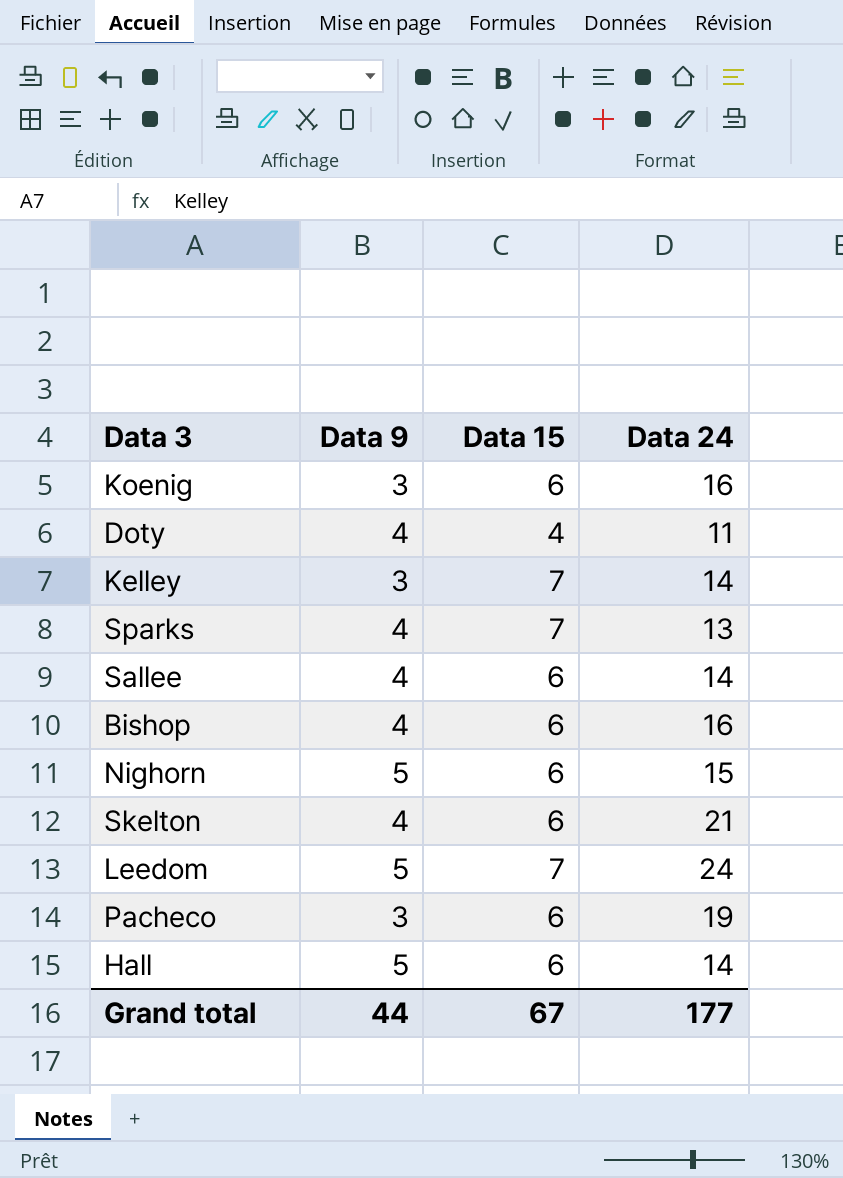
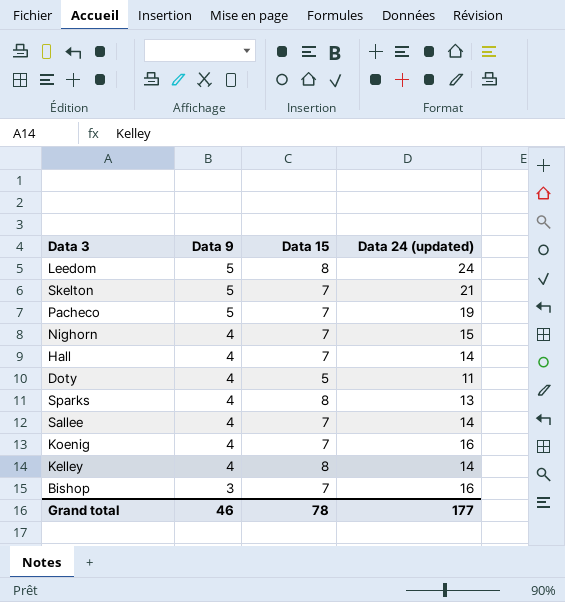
row order: none -> Data 9 descending
column name: Data 24 -> Data 24 (updated)
Leedom | Data 15: 7 -> 8
Skelton | Data 9: 4 -> 5
Skelton | Data 15: 6 -> 7
Pacheco | Data 9: 3 -> 5
Pacheco | Data 15: 6 -> 7
Nighorn | Data 9: 5 -> 4
Nighorn | Data 15: 6 -> 7
Hall | Data 9: 5 -> 4
Hall | Data 15: 6 -> 7
Doty | Data 15: 4 -> 5
Sparks | Data 15: 7 -> 8
Sallee | Data 15: 6 -> 7
Koenig | Data 9: 3 -> 4
Koenig | Data 15: 6 -> 7
Kelley | Data 9: 3 -> 4
Kelley | Data 15: 7 -> 8
Bishop | Data 9: 4 -> 3
Bishop | Data 15: 6 -> 7
Grand total | Data 9: 44 -> 46
Grand total | Data 15: 67 -> 78

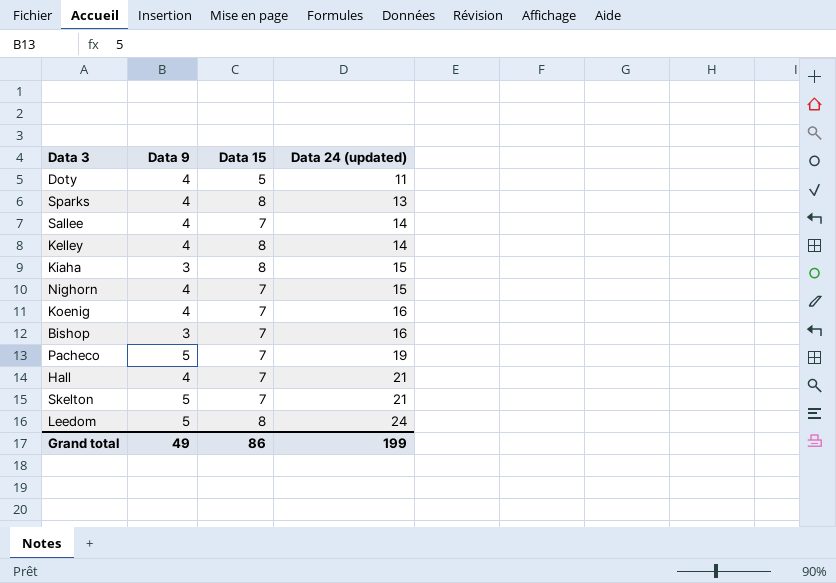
row order: Data 9 descending -> Data 24 (updated) ascending
row Kiaha: none -> 3 | 8 | 15
Hall | Data 24 (updated): 14 -> 21
Grand total | Data 9: 46 -> 49
Grand total | Data 15: 78 -> 86
Grand total | Data 24 (updated): 177 -> 199

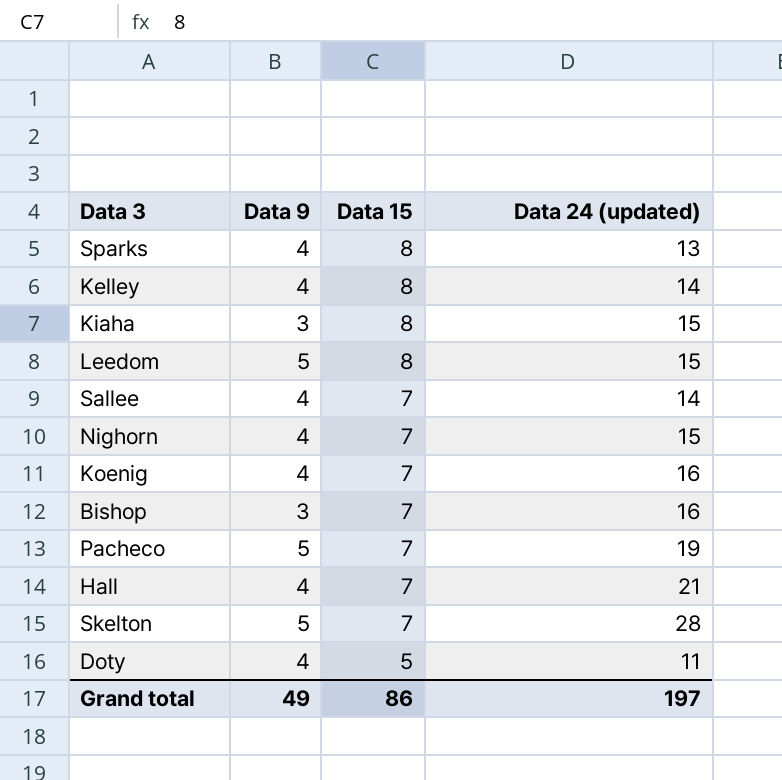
row order: Data 24 (updated) ascending -> Data 15 descending
Leedom | Data 24 (updated): 24 -> 15
Skelton | Data 24 (updated): 21 -> 28
Grand total | Data 24 (updated): 199 -> 197

